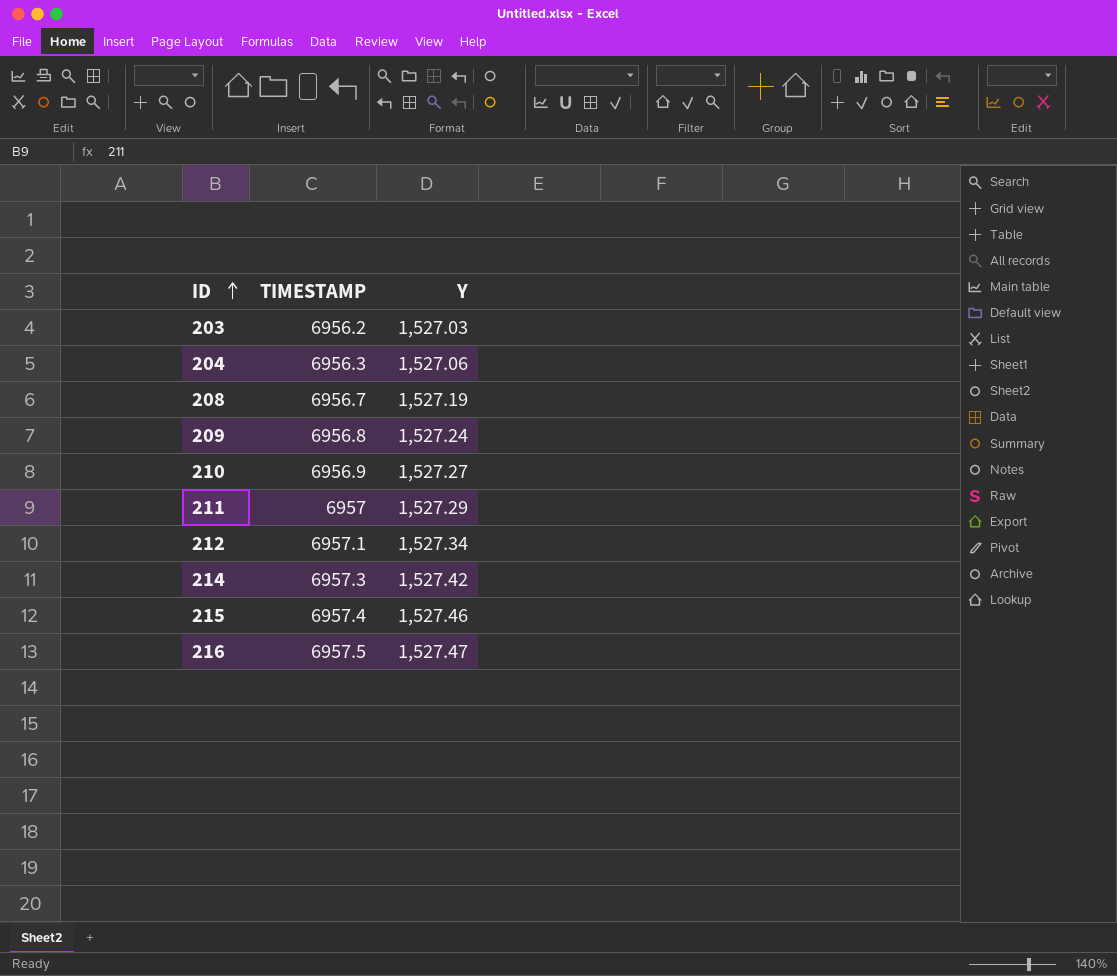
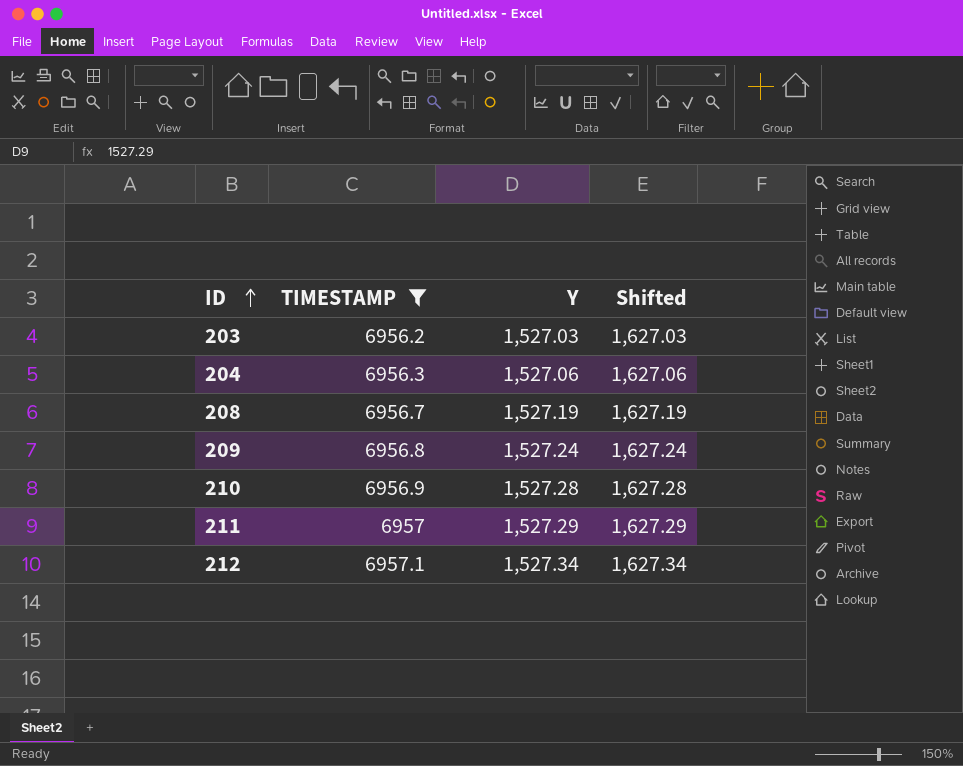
filter: none -> TIMESTAMP <= 6957.1
column Shifted | formula: none -> [Y] + 100
210 | Y: 1,527.27 -> 1,527.28

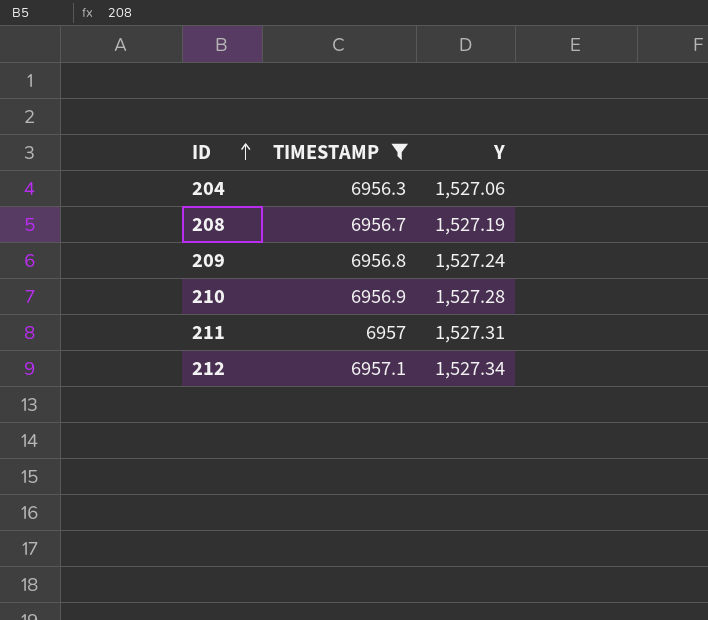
column Shifted | formula: [Y] + 100 -> none
row 203: 6956.2 | 1,527.03 | 1,627.03 -> none
211 | Y: 1,527.29 -> 1,527.31

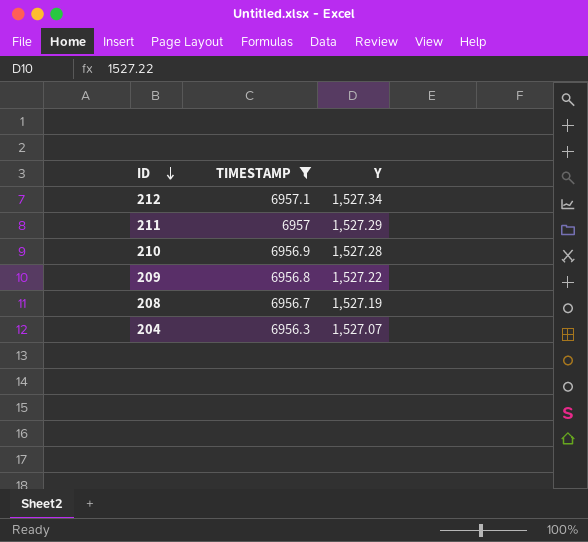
row order: ID ascending -> ID descending
211 | Y: 1,527.31 -> 1,527.29
209 | Y: 1,527.24 -> 1,527.22
204 | Y: 1,527.06 -> 1,527.07

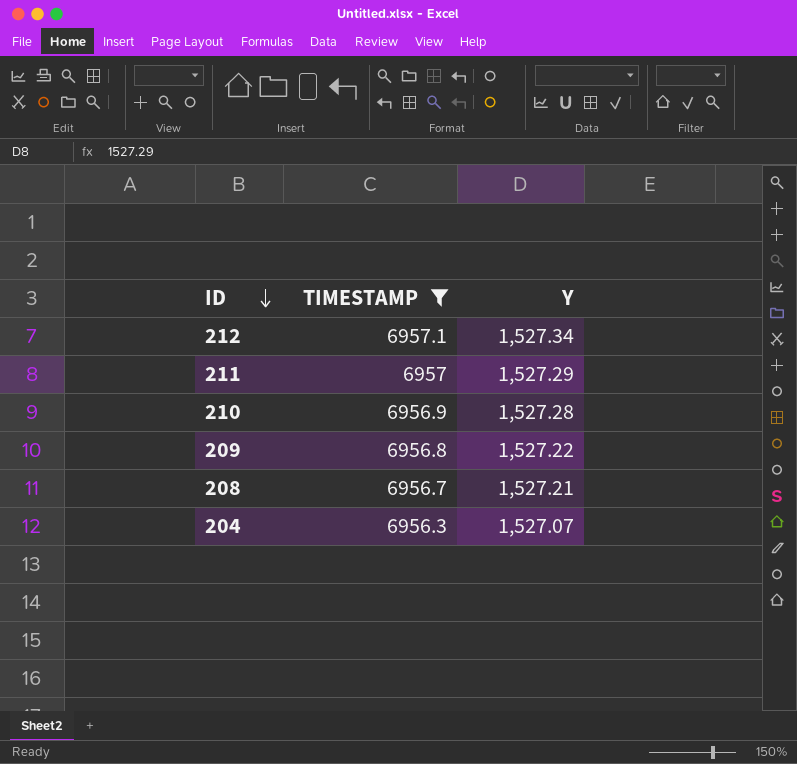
208 | Y: 1,527.19 -> 1,527.21

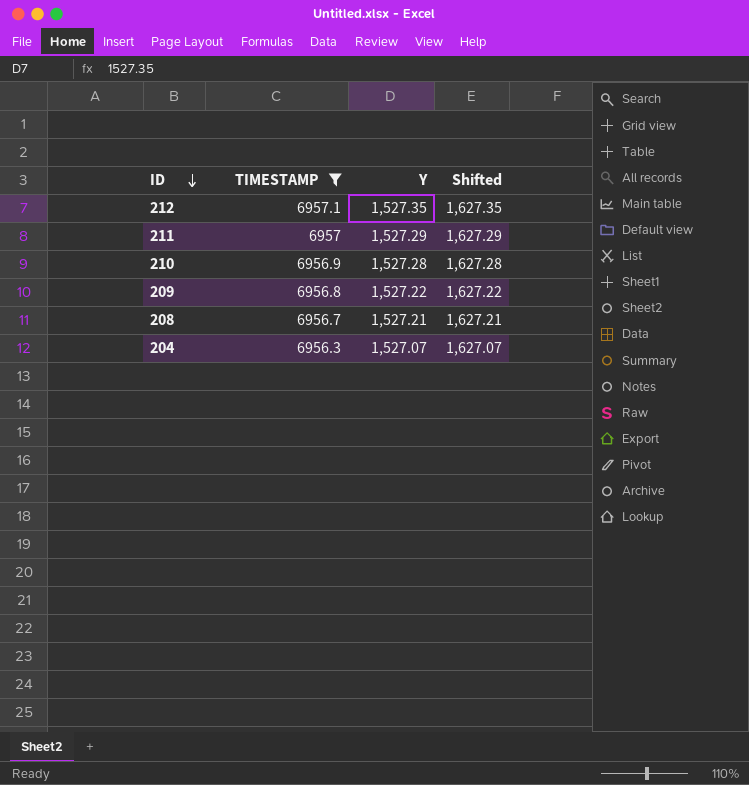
column Shifted | formula: none -> [Y] + 100
212 | Y: 1,527.34 -> 1,527.35

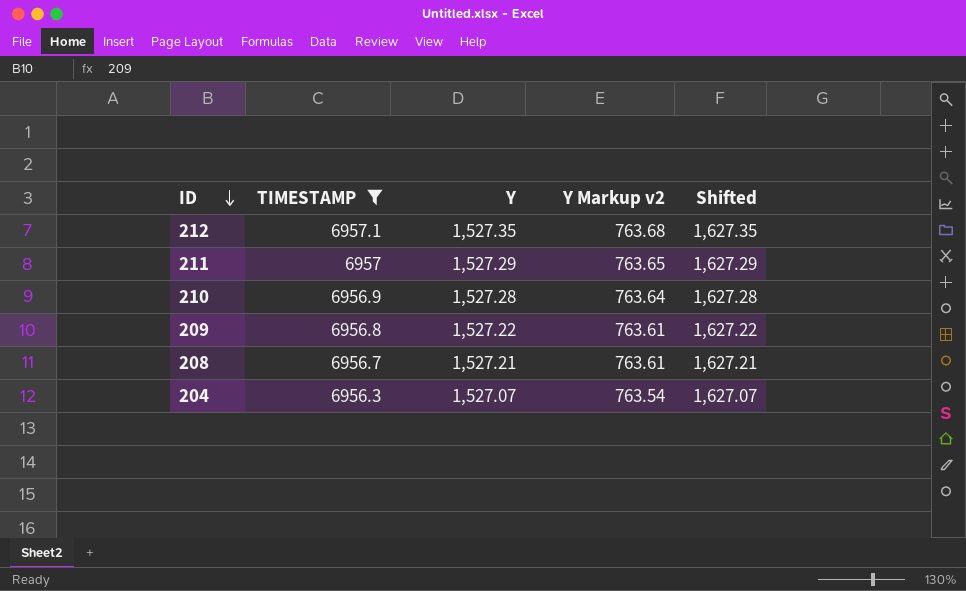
column Y Markup v2 | formula: none -> [Y] * 0.5

